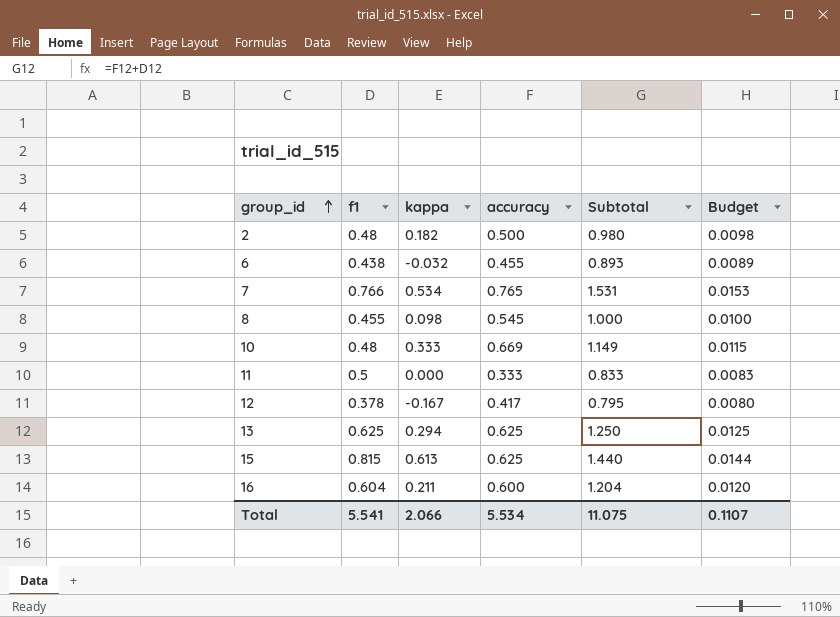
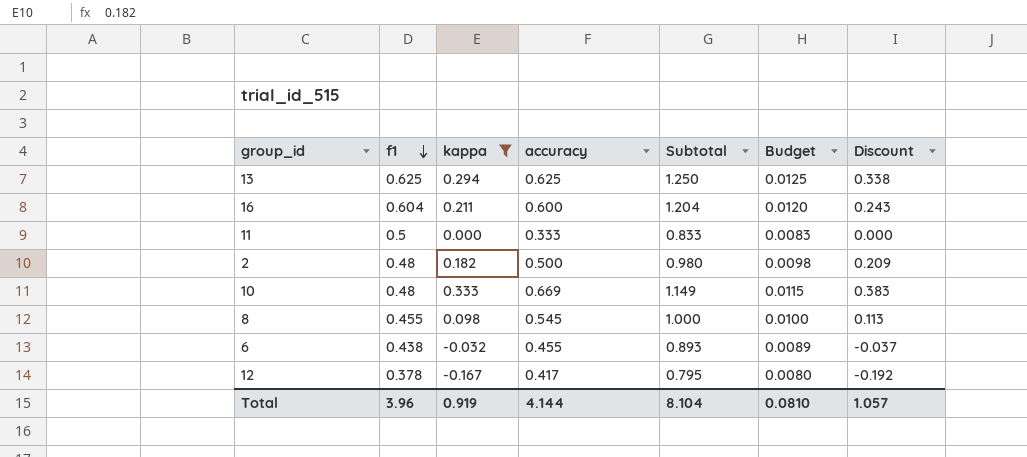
filter: none -> kappa <= 0.333
row order: group_id ascending -> f1 descending
column Discount | formula: none -> [kappa] * 1.15
Total | f1: 5.541 -> 3.96
Total | kappa: 2.066 -> 0.919
Total | accuracy: 5.534 -> 4.144
Total | Subtotal: 11.075 -> 8.104
Total | Budget: 0.1107 -> 0.0810

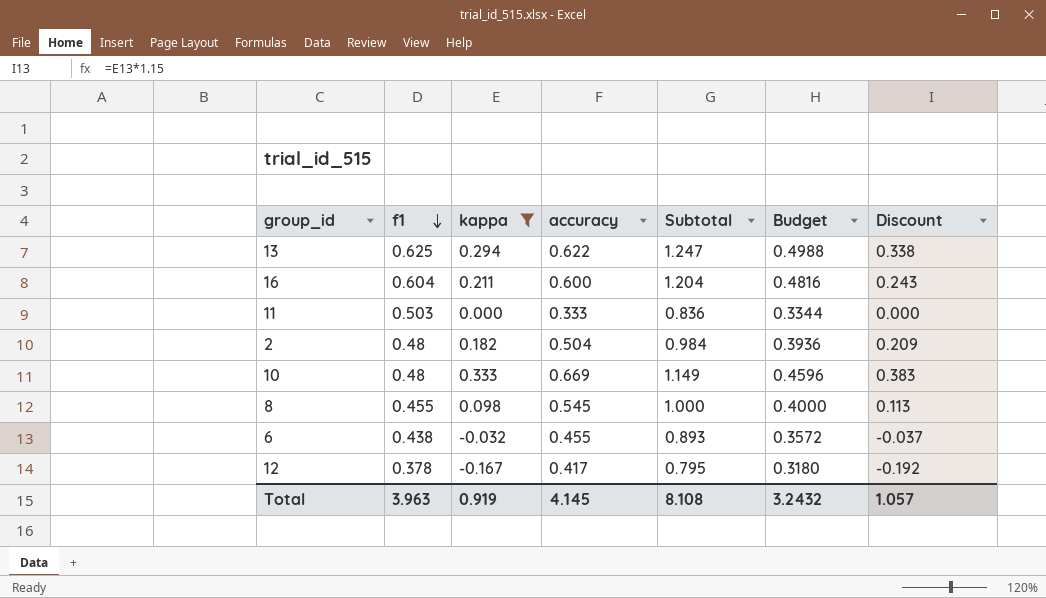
column Budget | formula: [Subtotal] * 0.01 -> [Subtotal] * 0.4
13 | accuracy: 0.625 -> 0.622
13 | Subtotal: 1.250 -> 1.247
11 | f1: 0.5 -> 0.503
11 | Subtotal: 0.833 -> 0.836
2 | accuracy: 0.500 -> 0.504
2 | Subtotal: 0.980 -> 0.984
Total | f1: 3.96 -> 3.963
Total | accuracy: 4.144 -> 4.145
Total | Subtotal: 8.104 -> 8.108
Total | Budget: 0.0810 -> 3.2432

